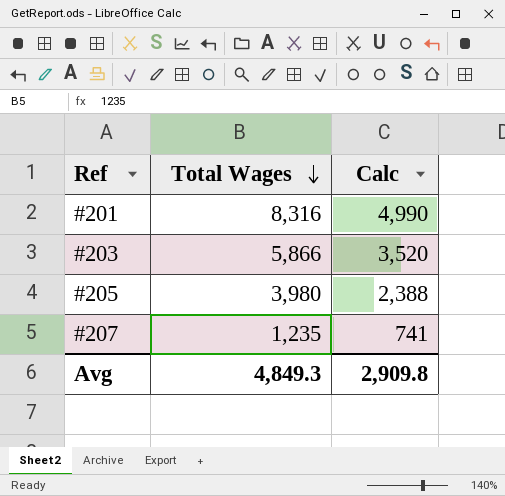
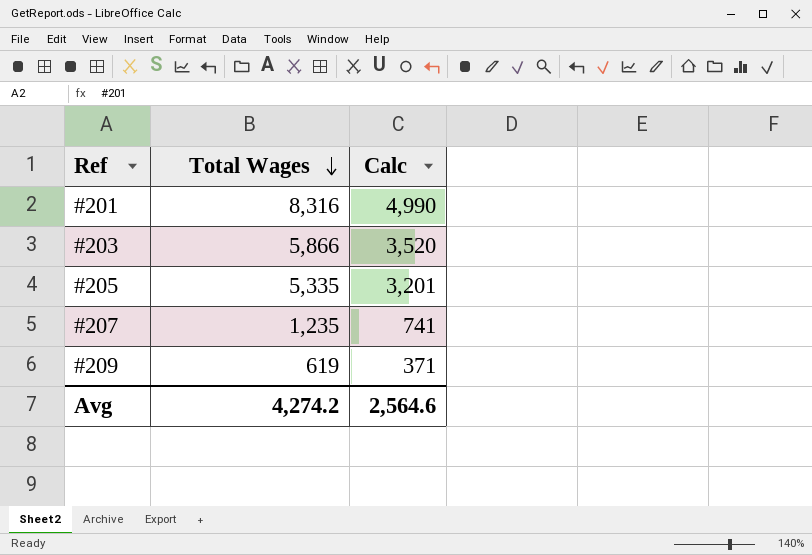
#205 | Total Wages: 3,980 -> 5,335
#205 | Calc: 2,388 -> 3,201
row #209: none -> 619 | 371
Avg | Total Wages: 4,849.3 -> 4,274.2
Avg | Calc: 2,909.8 -> 2,564.6

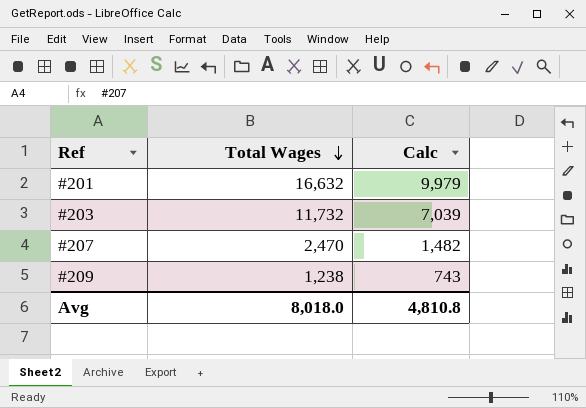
row #205: 5,335 | 3,201 -> none
#201 | Total Wages: 8,316 -> 16,632
#201 | Calc: 4,990 -> 9,979
#203 | Total Wages: 5,866 -> 11,732
#203 | Calc: 3,520 -> 7,039
#207 | Total Wages: 1,235 -> 2,470
#207 | Calc: 741 -> 1,482
#209 | Total Wages: 619 -> 1,238
#209 | Calc: 371 -> 743
Avg | Total Wages: 4,274.2 -> 8,018.0
Avg | Calc: 2,564.6 -> 4,810.8

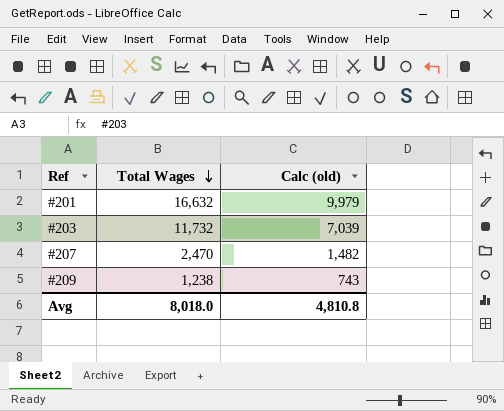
column name: Calc -> Calc (old)

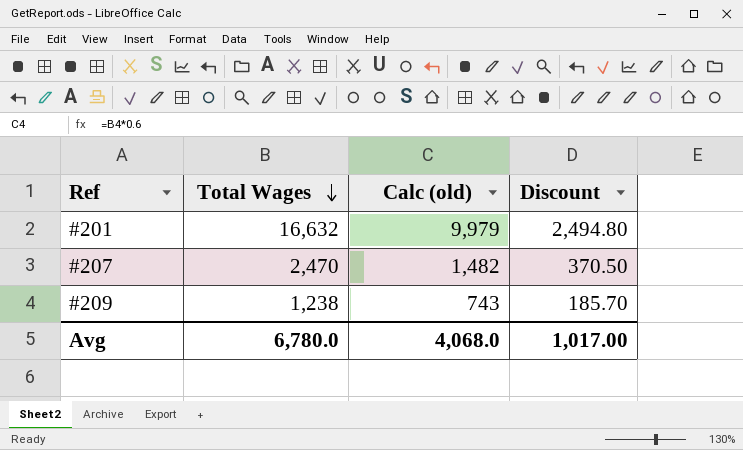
column Discount | formula: none -> [Total Wages] * 0.15
row #203: 11,732 | 7,039 -> none
Avg | Total Wages: 8,018.0 -> 6,780.0
Avg | Calc (old): 4,810.8 -> 4,068.0

